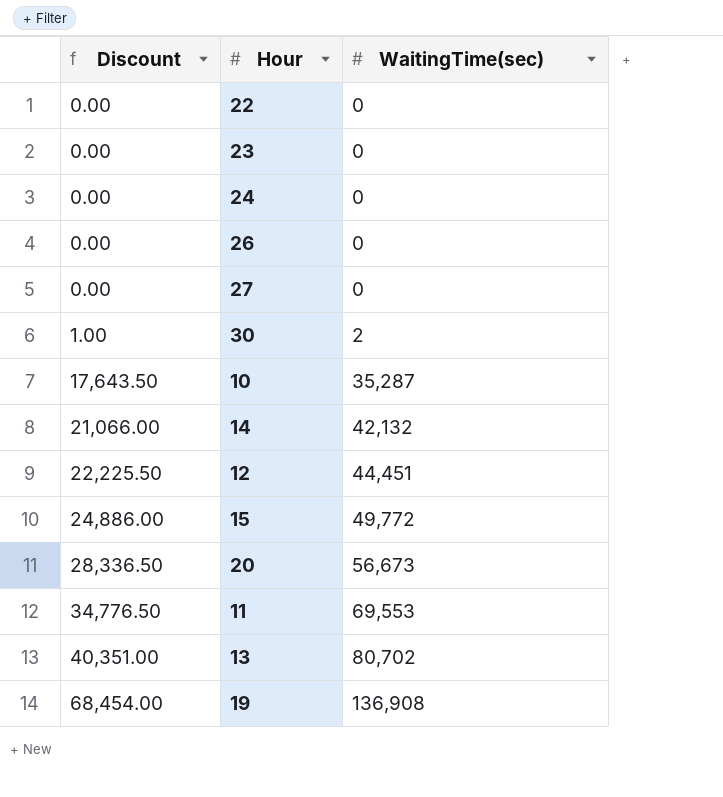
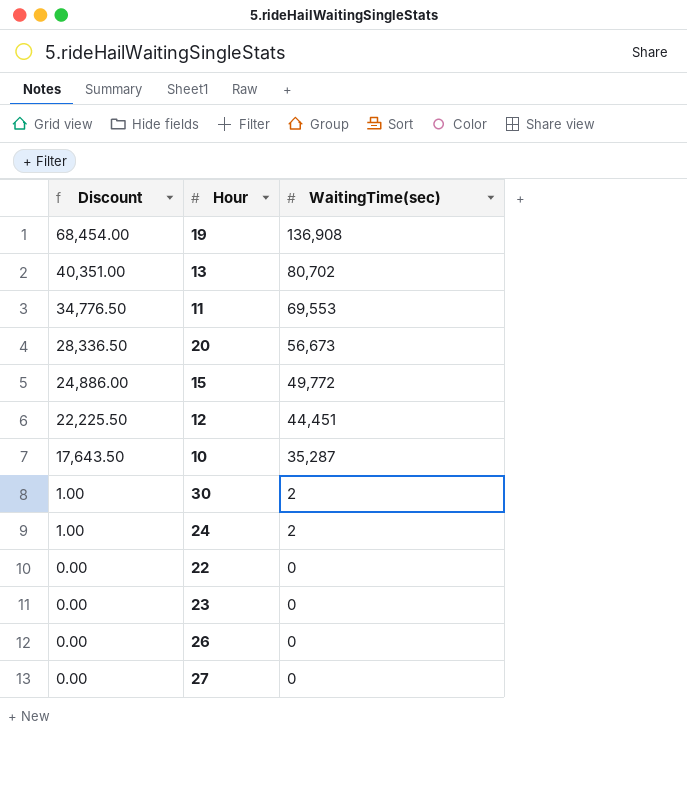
row order: Discount ascending -> Discount descending
row 14: 21,066.00 | 42,132 -> none
24 | Discount: 0.00 -> 1.00
24 | WaitingTime(sec): 0 -> 2

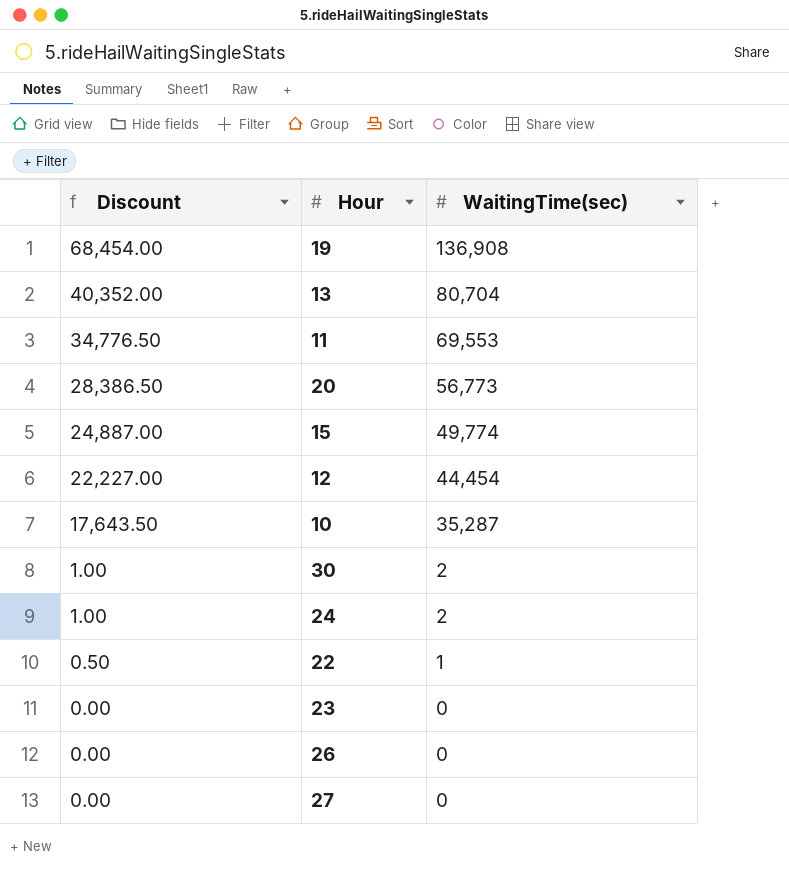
13 | Discount: 40,351.00 -> 40,352.00
13 | WaitingTime(sec): 80,702 -> 80,704
20 | Discount: 28,336.50 -> 28,386.50
20 | WaitingTime(sec): 56,673 -> 56,773
15 | Discount: 24,886.00 -> 24,887.00
15 | WaitingTime(sec): 49,772 -> 49,774
12 | Discount: 22,225.50 -> 22,227.00
12 | WaitingTime(sec): 44,451 -> 44,454
22 | Discount: 0.00 -> 0.50
22 | WaitingTime(sec): 0 -> 1

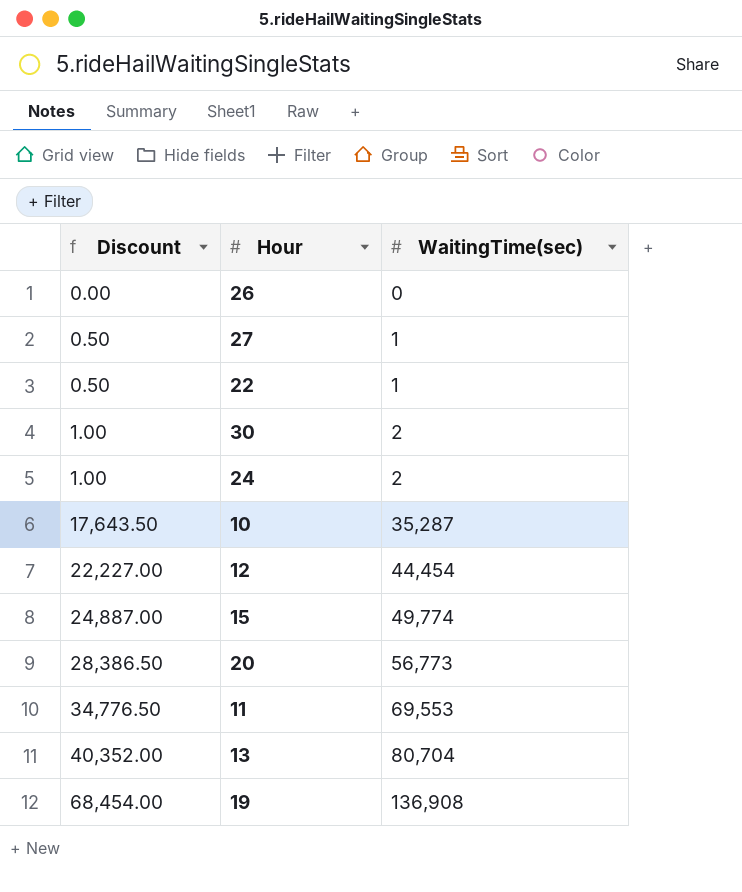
row order: Discount descending -> Discount ascending
row 23: 0.00 | 0 -> none
27 | Discount: 0.00 -> 0.50
27 | WaitingTime(sec): 0 -> 1

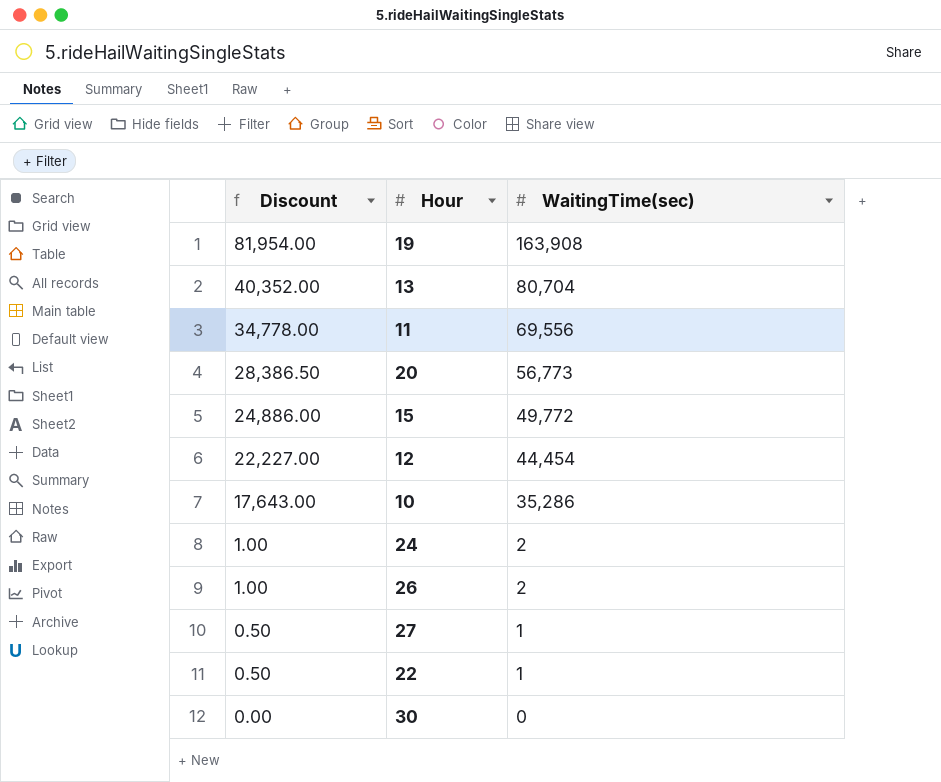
row order: Discount ascending -> Discount descending
19 | Discount: 68,454.00 -> 81,954.00
19 | WaitingTime(sec): 136,908 -> 163,908
11 | Discount: 34,776.50 -> 34,778.00
11 | WaitingTime(sec): 69,553 -> 69,556
15 | Discount: 24,887.00 -> 24,886.00
15 | WaitingTime(sec): 49,774 -> 49,772
10 | Discount: 17,643.50 -> 17,643.00
10 | WaitingTime(sec): 35,287 -> 35,286
26 | Discount: 0.00 -> 1.00
26 | WaitingTime(sec): 0 -> 2
30 | Discount: 1.00 -> 0.00
30 | WaitingTime(sec): 2 -> 0

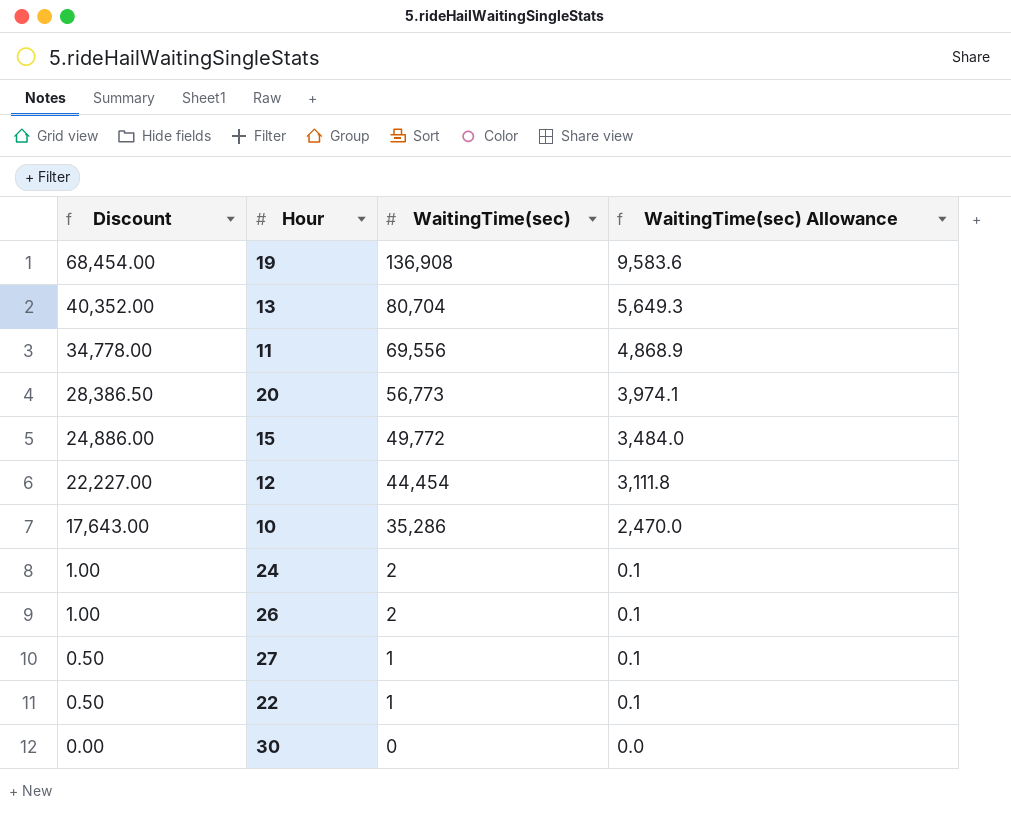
column WaitingTime(sec) Allowance | formula: none -> [WaitingTime(sec)] * 0.07
19 | Discount: 81,954.00 -> 68,454.00
19 | WaitingTime(sec): 163,908 -> 136,908

